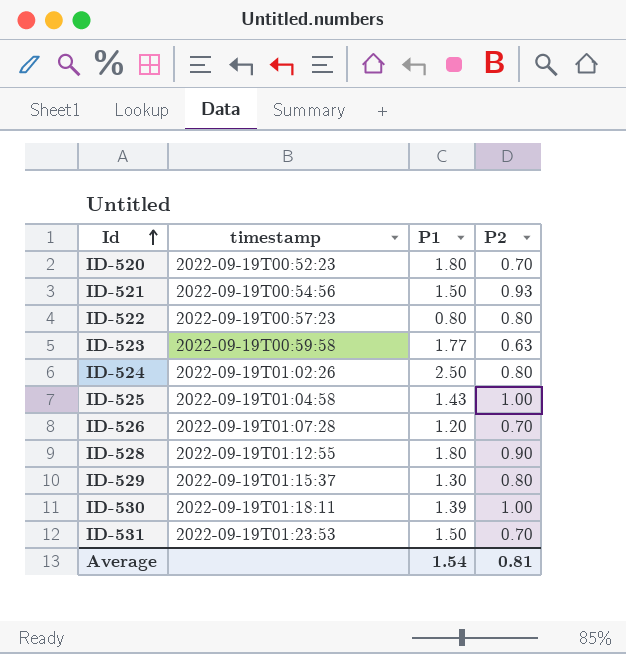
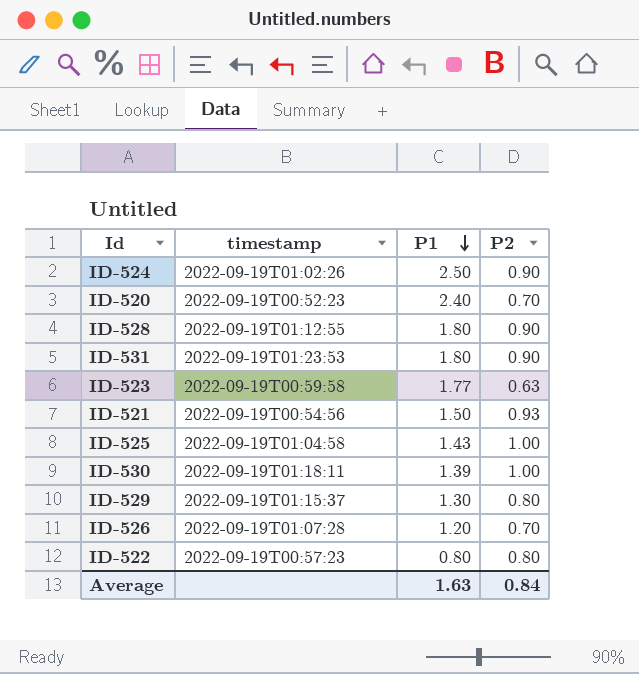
row order: Id ascending -> P1 descending
ID-524 | P2: 0.80 -> 0.90
ID-520 | P1: 1.80 -> 2.40
ID-531 | P1: 1.50 -> 1.80
ID-531 | P2: 0.70 -> 0.90
Average | P1: 1.54 -> 1.63
Average | P2: 0.81 -> 0.84

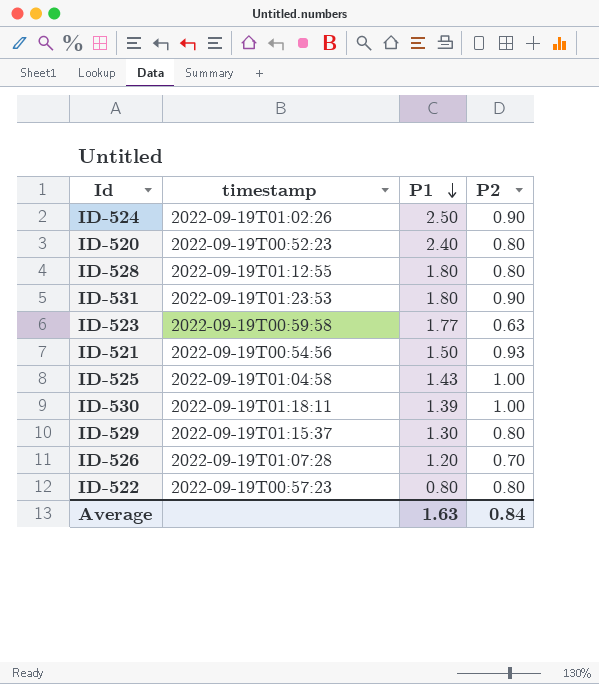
ID-520 | P2: 0.70 -> 0.80
ID-528 | P2: 0.90 -> 0.80

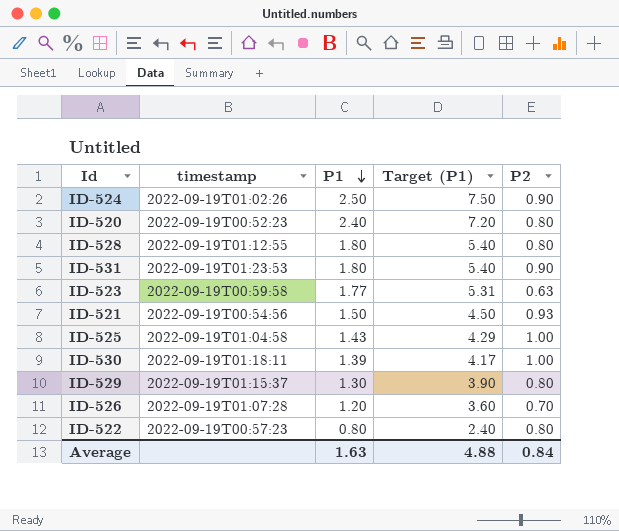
column Target (P1) | formula: none -> [P1] * 3

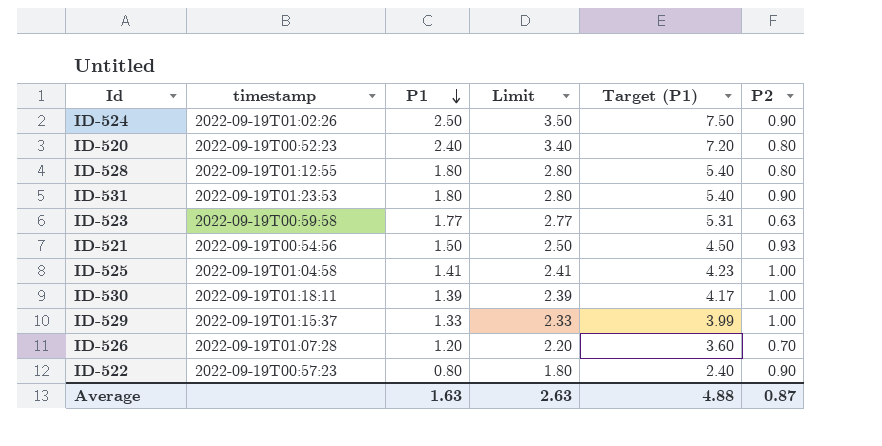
column Limit | formula: none -> [P1] + 1
ID-525 | P1: 1.43 -> 1.41
ID-525 | Target (P1): 4.29 -> 4.23
ID-529 | P1: 1.30 -> 1.33
ID-529 | Target (P1): 3.90 -> 3.99
ID-529 | P2: 0.80 -> 1.00
ID-522 | P2: 0.80 -> 0.90
Average | P2: 0.84 -> 0.87

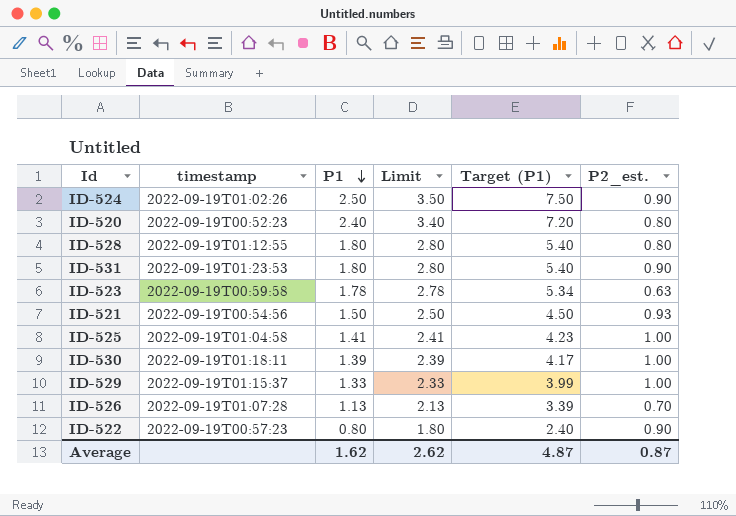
column name: P2 -> P2_est.
ID-523 | P1: 1.77 -> 1.78
ID-523 | Limit: 2.77 -> 2.78
ID-523 | Target (P1): 5.31 -> 5.34
ID-526 | P1: 1.20 -> 1.13
ID-526 | Limit: 2.20 -> 2.13
ID-526 | Target (P1): 3.60 -> 3.39
Average | P1: 1.63 -> 1.62
Average | Limit: 2.63 -> 2.62
Average | Target (P1): 4.88 -> 4.87

